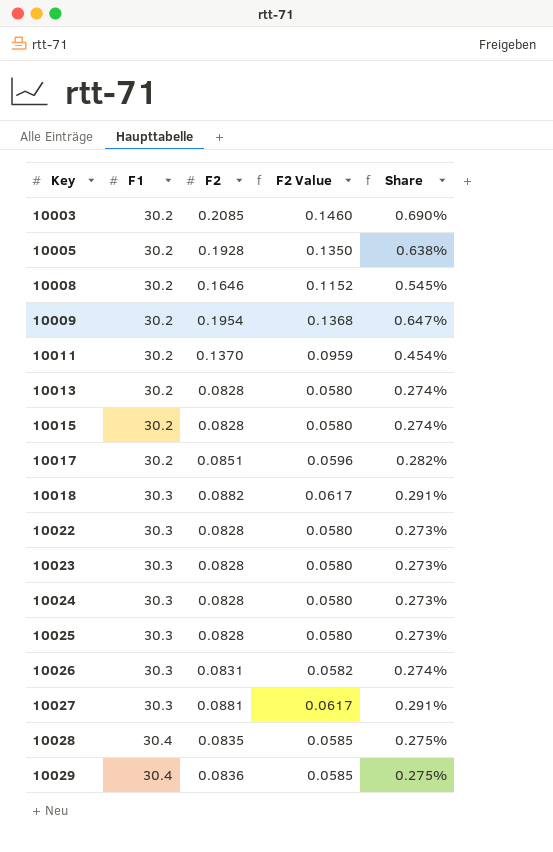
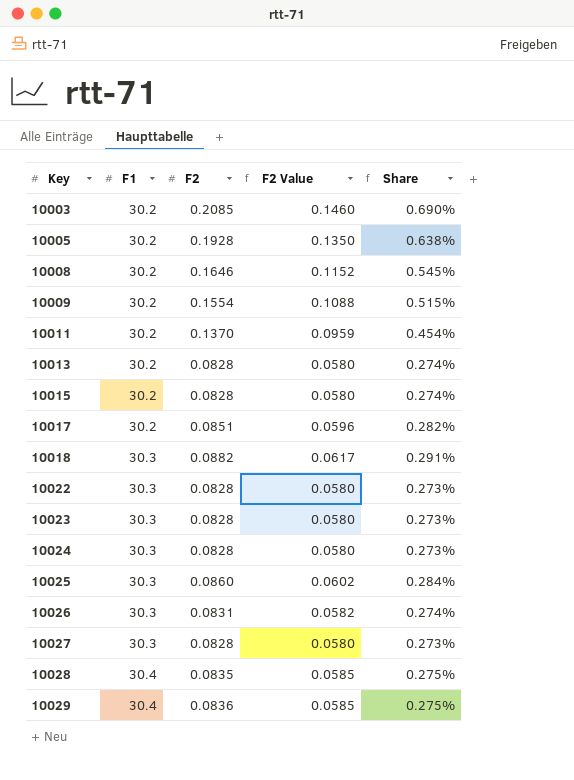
10009 | F2: 0.1954 -> 0.1554
10009 | F2 Value: 0.1368 -> 0.1088
10009 | Share: 0.647% -> 0.515%
10025 | F2: 0.0828 -> 0.0860
10025 | F2 Value: 0.0580 -> 0.0602
10025 | Share: 0.273% -> 0.284%
10027 | F2: 0.0881 -> 0.0828
10027 | F2 Value: 0.0617 -> 0.0580
10027 | Share: 0.291% -> 0.273%

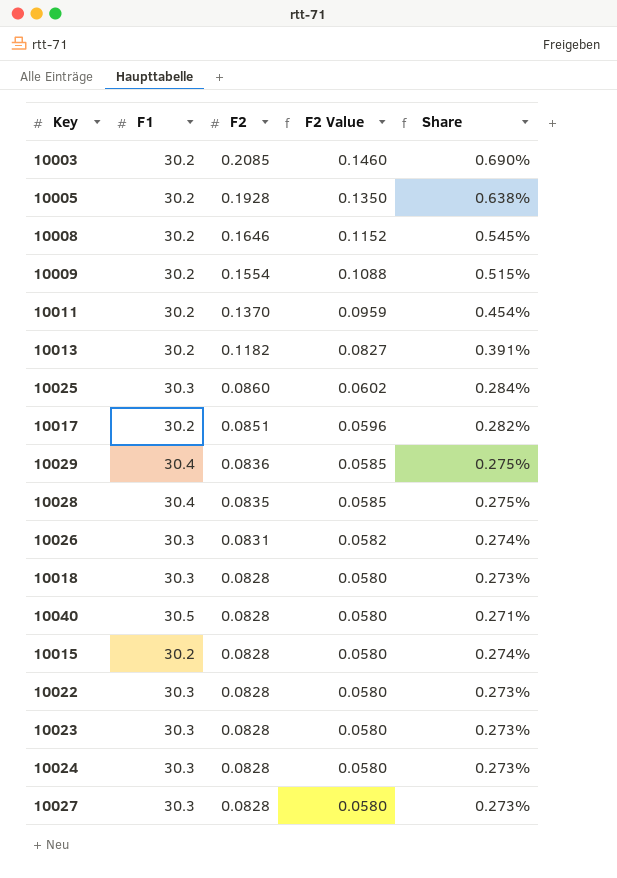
row order: Key ascending -> F2 descending
10013 | F2: 0.0828 -> 0.1182
10013 | F2 Value: 0.0580 -> 0.0827
10013 | Share: 0.274% -> 0.391%
10018 | F2: 0.0882 -> 0.0828
10018 | F2 Value: 0.0617 -> 0.0580
10018 | Share: 0.291% -> 0.273%
row 10040: none -> 30.5 | 0.0828 | 0.0580 | 0.271%

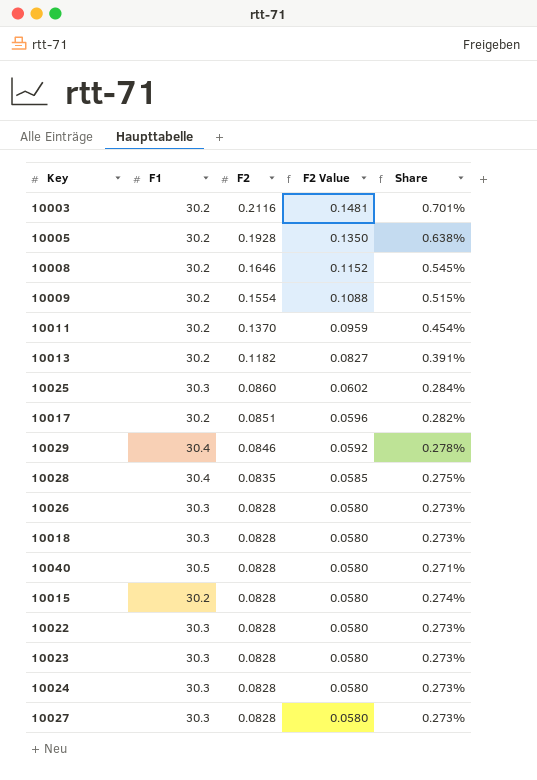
10003 | F2: 0.2085 -> 0.2116
10003 | F2 Value: 0.1460 -> 0.1481
10003 | Share: 0.690% -> 0.701%
10029 | F2: 0.0836 -> 0.0846
10029 | F2 Value: 0.0585 -> 0.0592
10029 | Share: 0.275% -> 0.278%
10026 | F2: 0.0831 -> 0.0828
10026 | F2 Value: 0.0582 -> 0.0580
10026 | Share: 0.274% -> 0.273%

